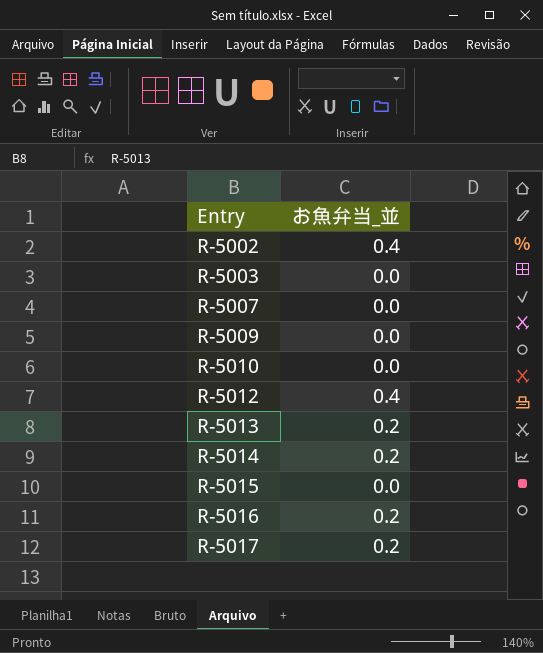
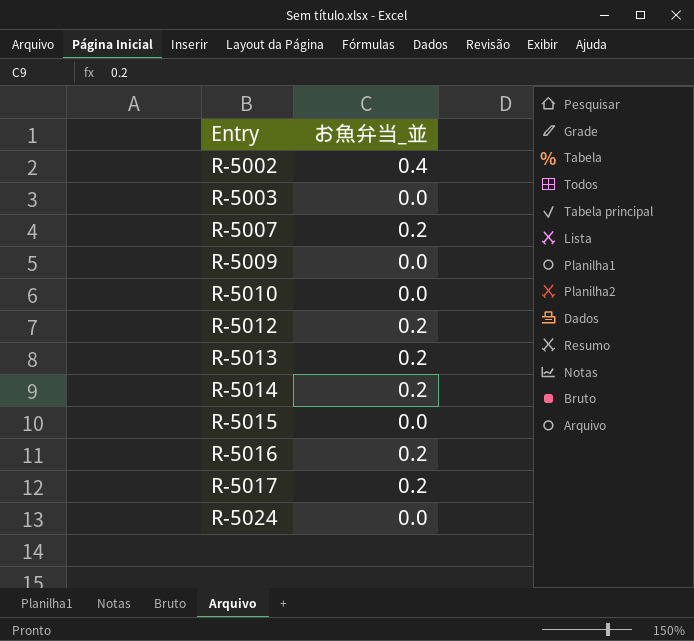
R-5007 | お魚弁当_並: 0.0 -> 0.2
R-5012 | お魚弁当_並: 0.4 -> 0.2
row R-5024: none -> 0.0

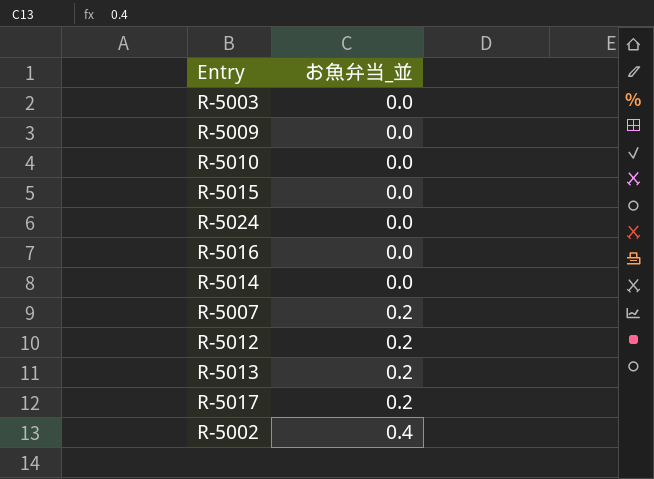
row order: Entry ascending -> お魚弁当_並 ascending
R-5016 | お魚弁当_並: 0.2 -> 0.0
R-5014 | お魚弁当_並: 0.2 -> 0.0

